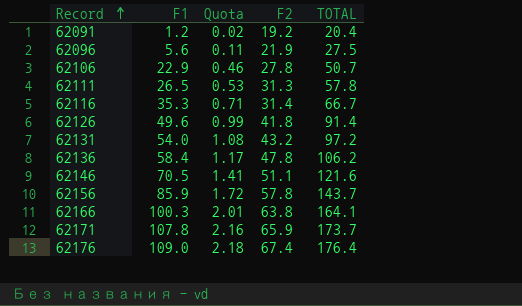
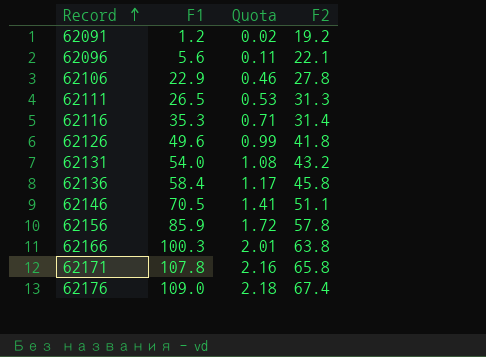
column TOTAL | formula: [F1] + [F2] -> none
62096 | F2: 21.9 -> 22.1
62136 | F2: 47.8 -> 45.8
62171 | F2: 65.9 -> 65.8

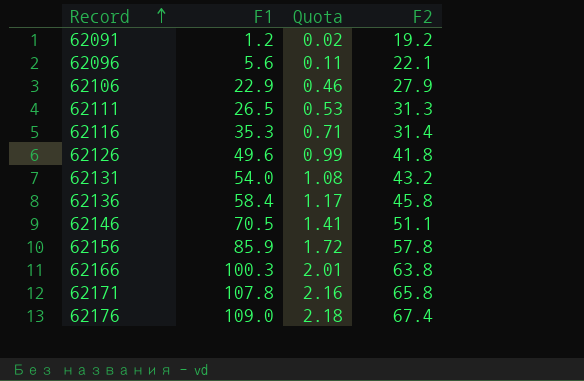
62106 | F2: 27.8 -> 27.9

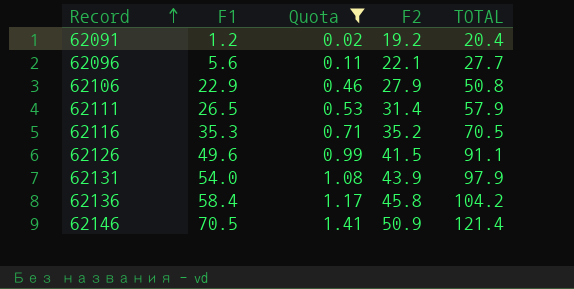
filter: none -> Quota <= 1.41
column TOTAL | formula: none -> [F1] + [F2]
62111 | F2: 31.3 -> 31.4
62116 | F2: 31.4 -> 35.2
62126 | F2: 41.8 -> 41.5
62131 | F2: 43.2 -> 43.9
62146 | F2: 51.1 -> 50.9

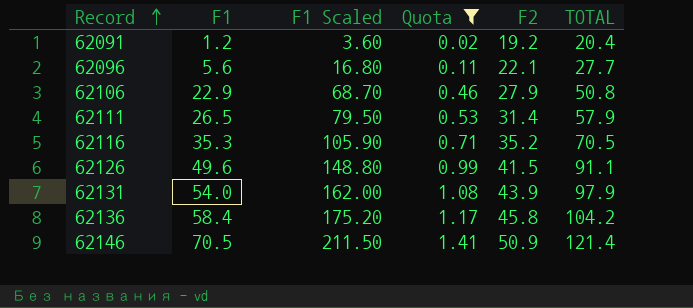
column F1 Scaled | formula: none -> [F1] * 3

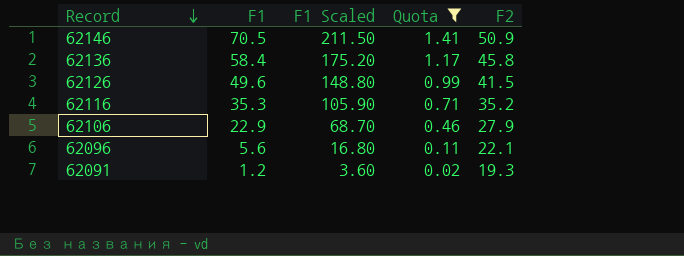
row order: Record ascending -> Record descending
column TOTAL | formula: [F1] + [F2] -> none
row 62111: 26.5 | 79.50 | 0.53 | 31.4 | 57.9 -> none
row 62131: 54.0 | 162.00 | 1.08 | 43.9 | 97.9 -> none
62091 | F2: 19.2 -> 19.3

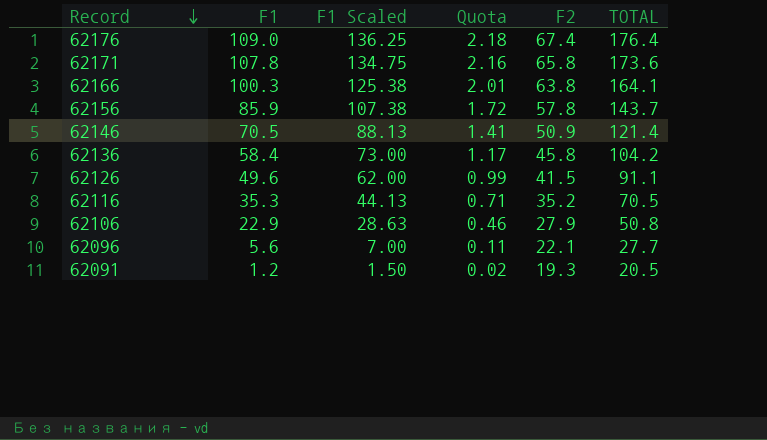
filter: Quota <= 1.41 -> none
column F1 Scaled | formula: [F1] * 3 -> [F1] * 1.25
column TOTAL | formula: none -> [F1] + [F2]

